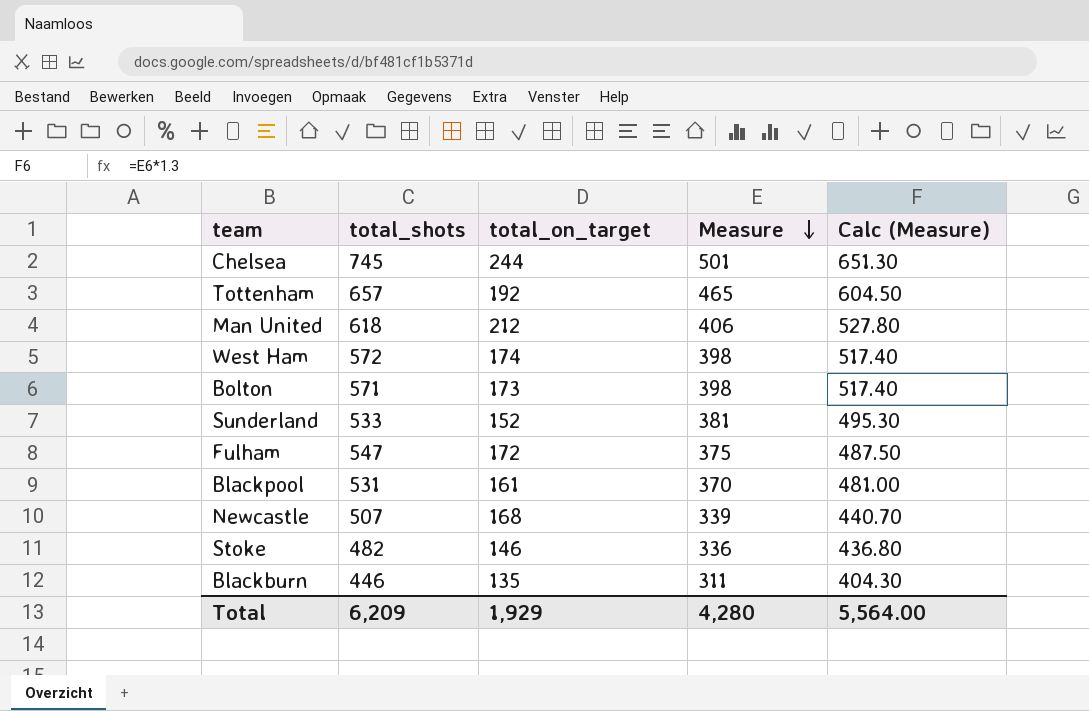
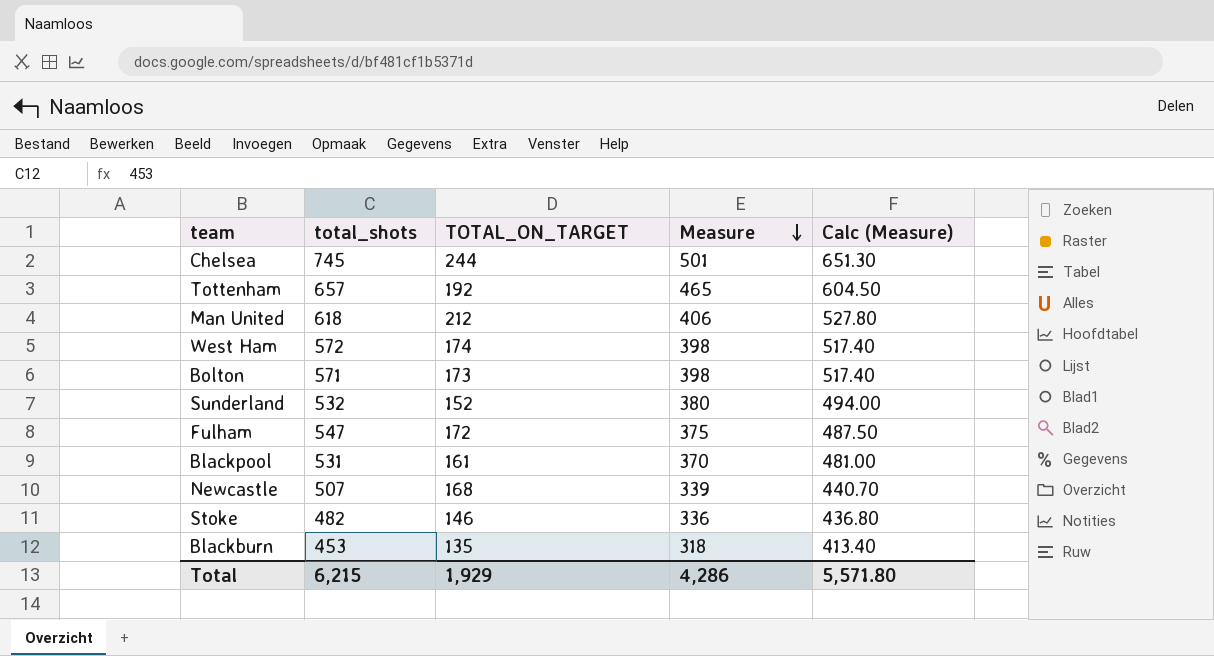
column name: total_on_target -> TOTAL_ON_TARGET
Sunderland | total_shots: 533 -> 532
Sunderland | Measure: 381 -> 380
Sunderland | Calc (Measure): 495.30 -> 494.00
Blackburn | total_shots: 446 -> 453
Blackburn | Measure: 311 -> 318
Blackburn | Calc (Measure): 404.30 -> 413.40
Total | total_shots: 6,209 -> 6,215
Total | Measure: 4,280 -> 4,286
Total | Calc (Measure): 5,564.00 -> 5,571.80

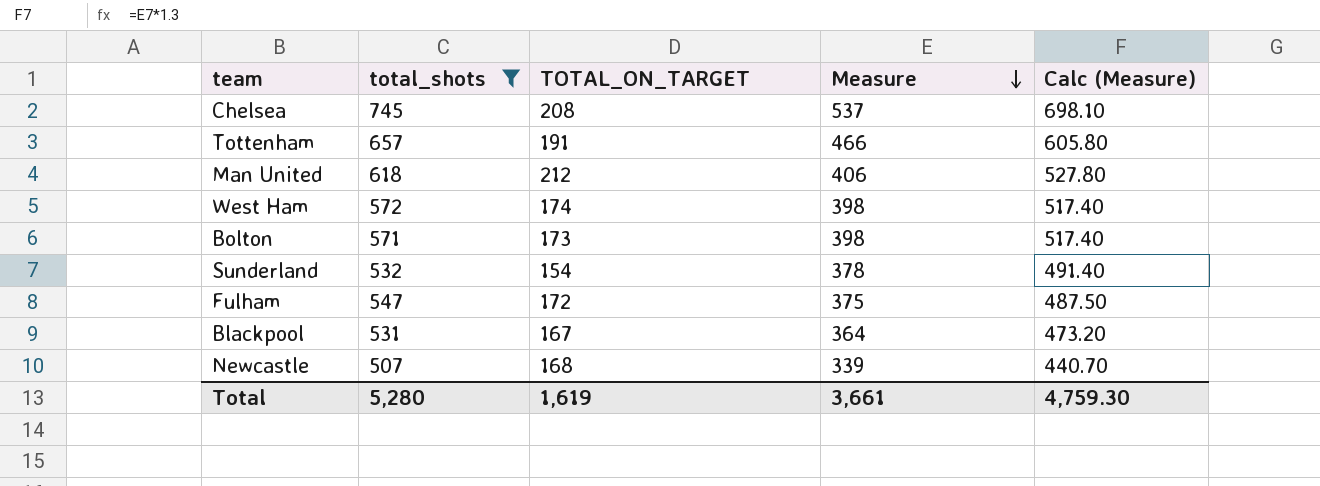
filter: none -> total_shots >= 507
Chelsea | TOTAL_ON_TARGET: 244 -> 208
Chelsea | Measure: 501 -> 537
Chelsea | Calc (Measure): 651.30 -> 698.10
Tottenham | TOTAL_ON_TARGET: 192 -> 191
Tottenham | Measure: 465 -> 466
Tottenham | Calc (Measure): 604.50 -> 605.80
Sunderland | TOTAL_ON_TARGET: 152 -> 154
Sunderland | Measure: 380 -> 378
Sunderland | Calc (Measure): 494.00 -> 491.40
Blackpool | TOTAL_ON_TARGET: 161 -> 167
Blackpool | Measure: 370 -> 364
Blackpool | Calc (Measure): 481.00 -> 473.20
Total | total_shots: 6,215 -> 5,280
Total | TOTAL_ON_TARGET: 1,929 -> 1,619
Total | Measure: 4,286 -> 3,661
Total | Calc (Measure): 5,571.80 -> 4,759.30

